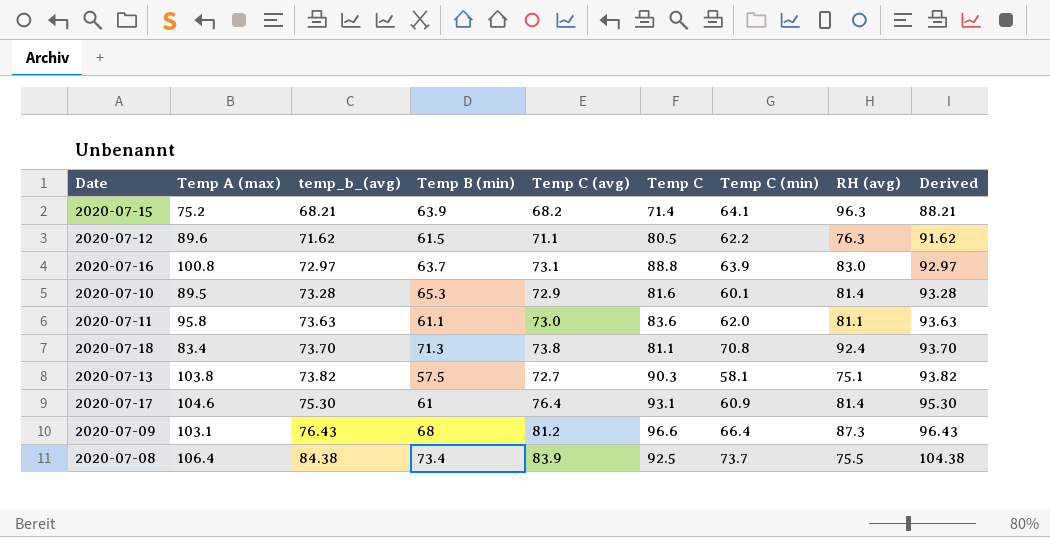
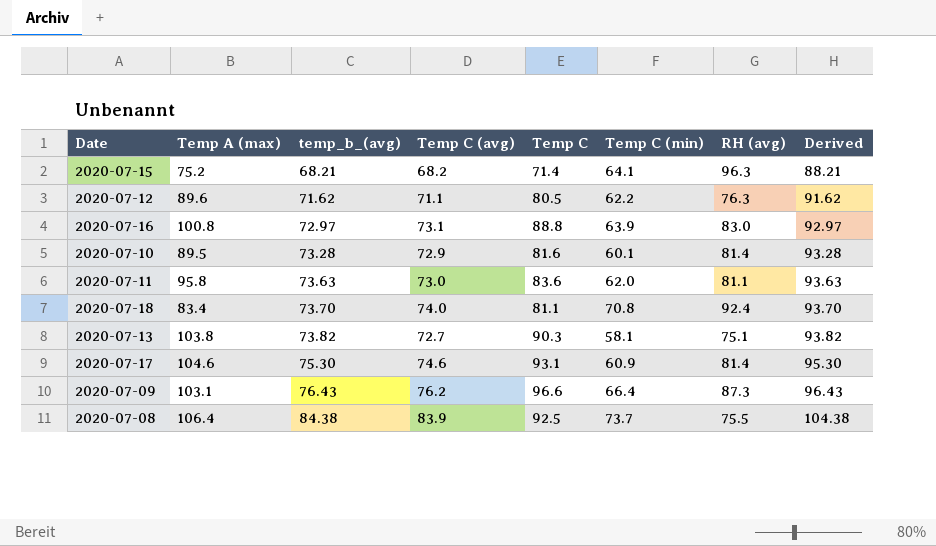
column Temp B (min) | position: 4 -> none
2020-07-18 | Temp C (avg): 73.8 -> 74.0
2020-07-17 | Temp C (avg): 76.4 -> 74.6
2020-07-09 | Temp C (avg): 81.2 -> 76.2

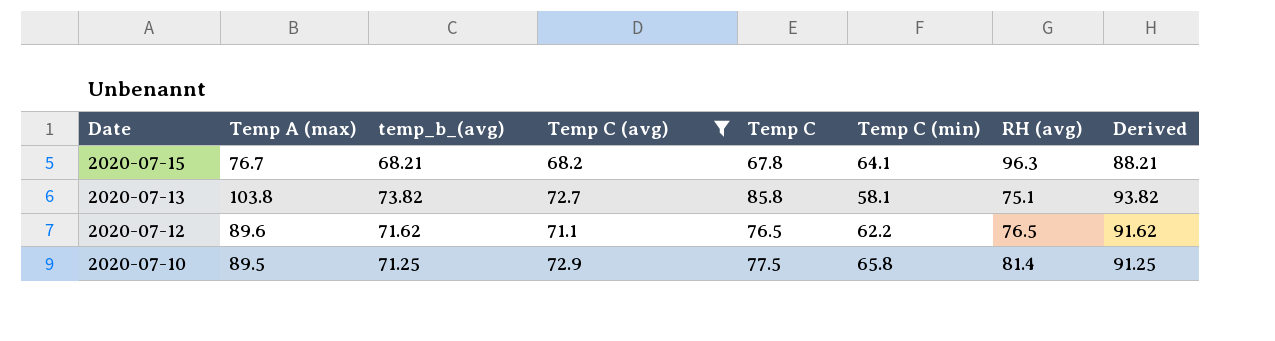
filter: none -> Temp C (avg) <= 72.9
row order: temp_b_(avg) ascending -> Date descending
2020-07-15 | Temp A (max): 75.2 -> 76.7
2020-07-15 | Temp C: 71.4 -> 67.8
2020-07-13 | Temp C: 90.3 -> 85.8
2020-07-12 | Temp C: 80.5 -> 76.5
2020-07-12 | RH (avg): 76.3 -> 76.5
2020-07-10 | temp_b_(avg): 73.28 -> 71.25
2020-07-10 | Temp C: 81.6 -> 77.5
2020-07-10 | Temp C (min): 60.1 -> 65.8
2020-07-10 | Derived: 93.28 -> 91.25

